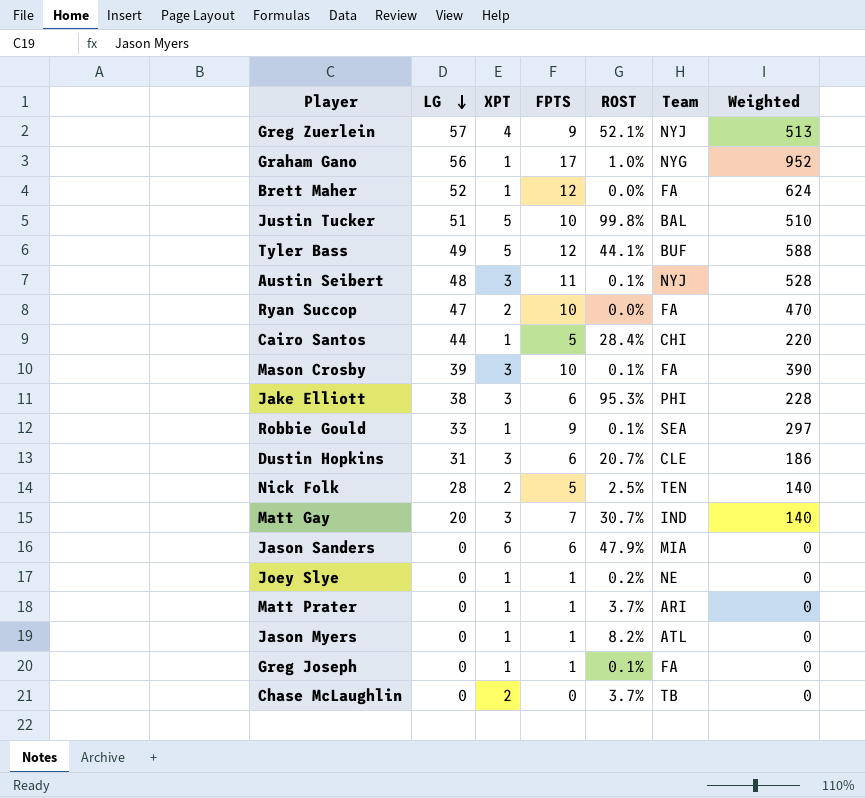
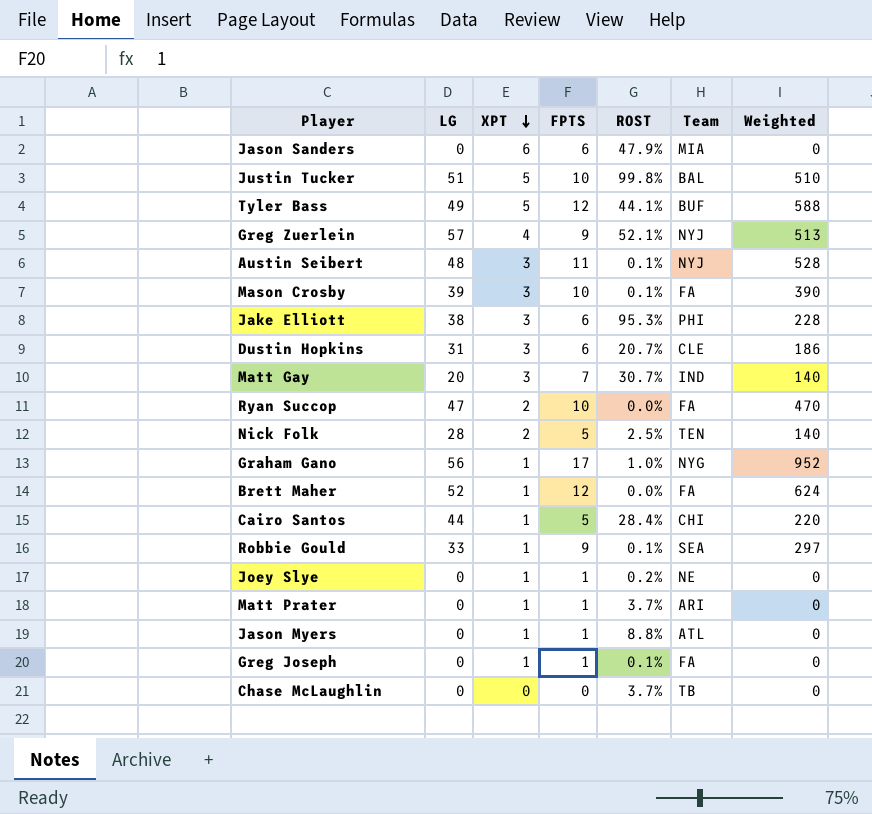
row order: LG descending -> XPT descending
Jason Myers | ROST: 8.2% -> 8.8%
Chase McLaughlin | XPT: 2 -> 0

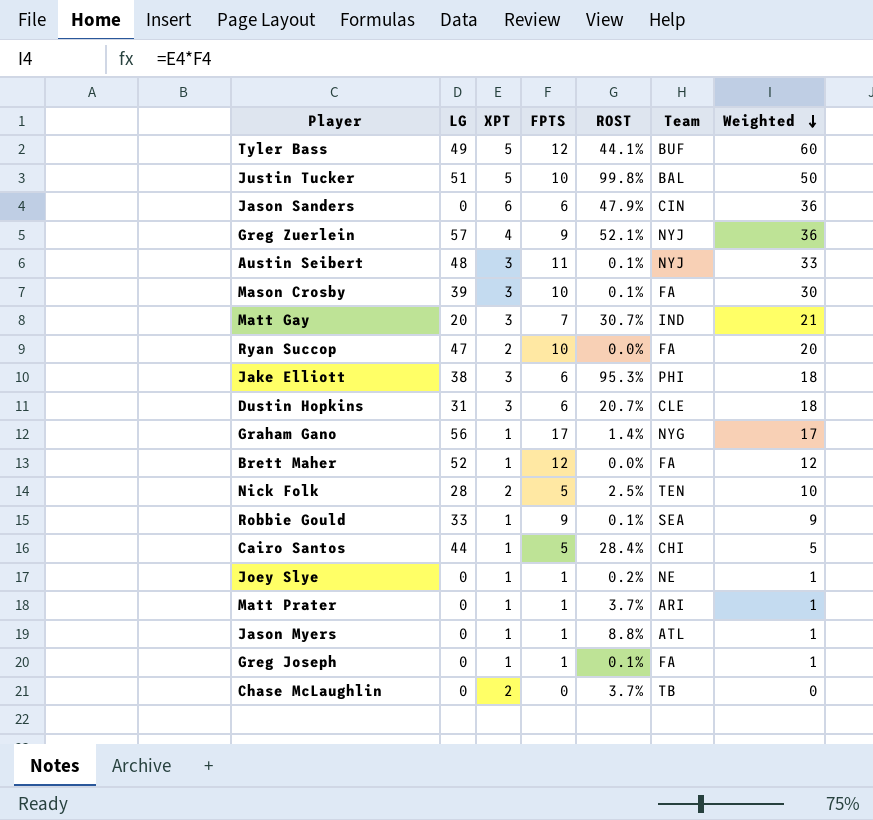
row order: XPT descending -> Weighted descending
column Weighted | formula: [LG] * [FPTS] -> [XPT] * [FPTS]
Jason Sanders | Team: MIA -> CIN
Graham Gano | ROST: 1.0% -> 1.4%
Chase McLaughlin | XPT: 0 -> 2

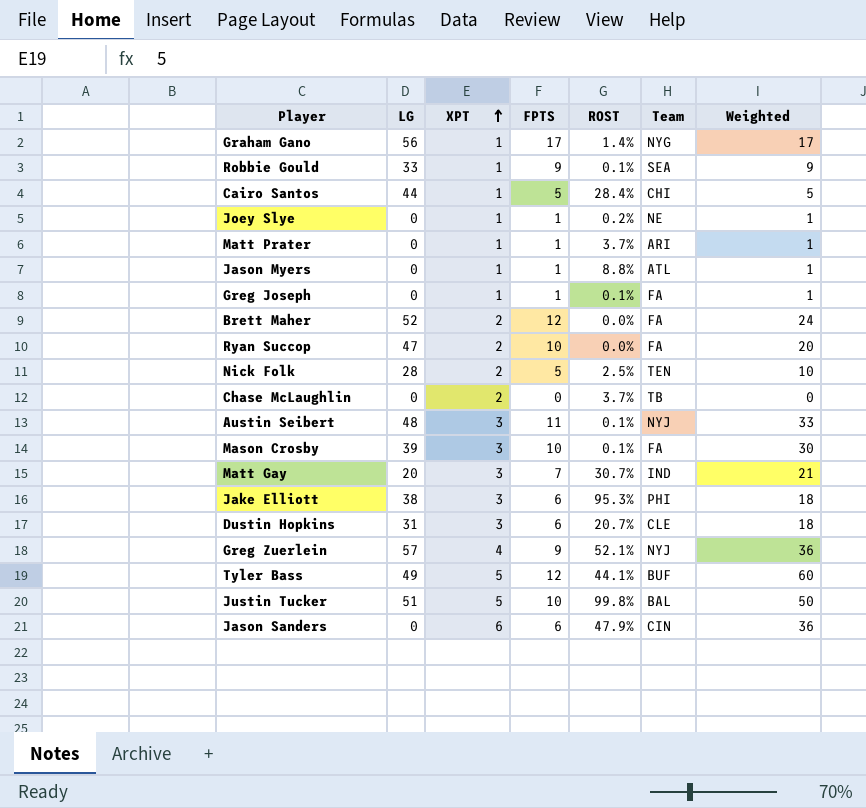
row order: Weighted descending -> XPT ascending
Brett Maher | XPT: 1 -> 2
Brett Maher | Weighted: 12 -> 24

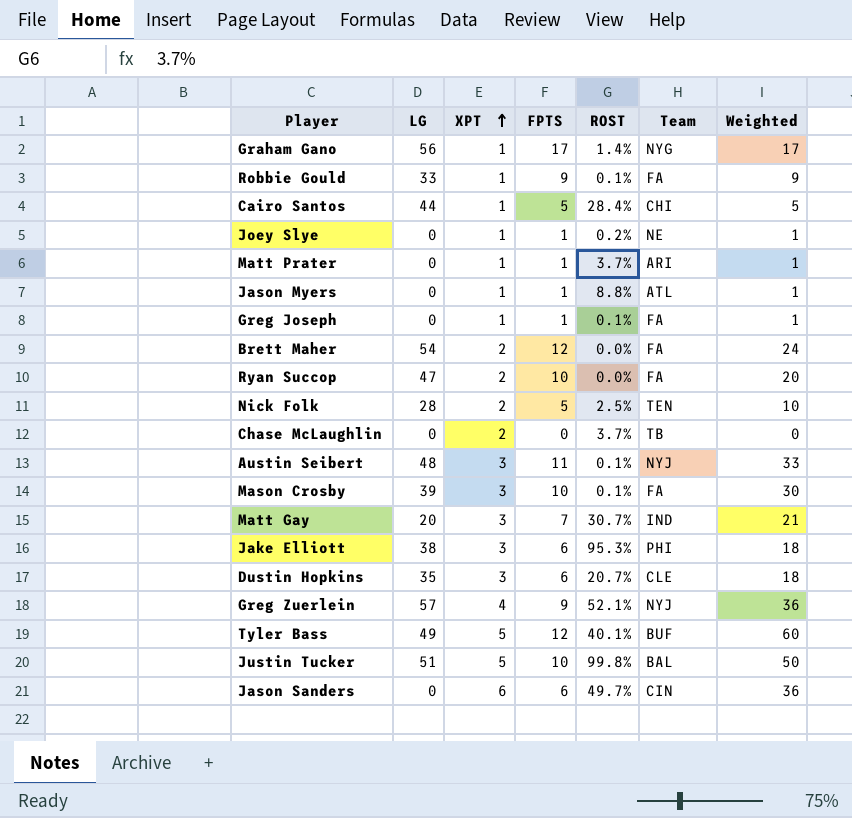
Robbie Gould | Team: SEA -> FA
Brett Maher | LG: 52 -> 54
Dustin Hopkins | LG: 31 -> 35
Tyler Bass | ROST: 44.1% -> 40.1%
Jason Sanders | ROST: 47.9% -> 49.7%

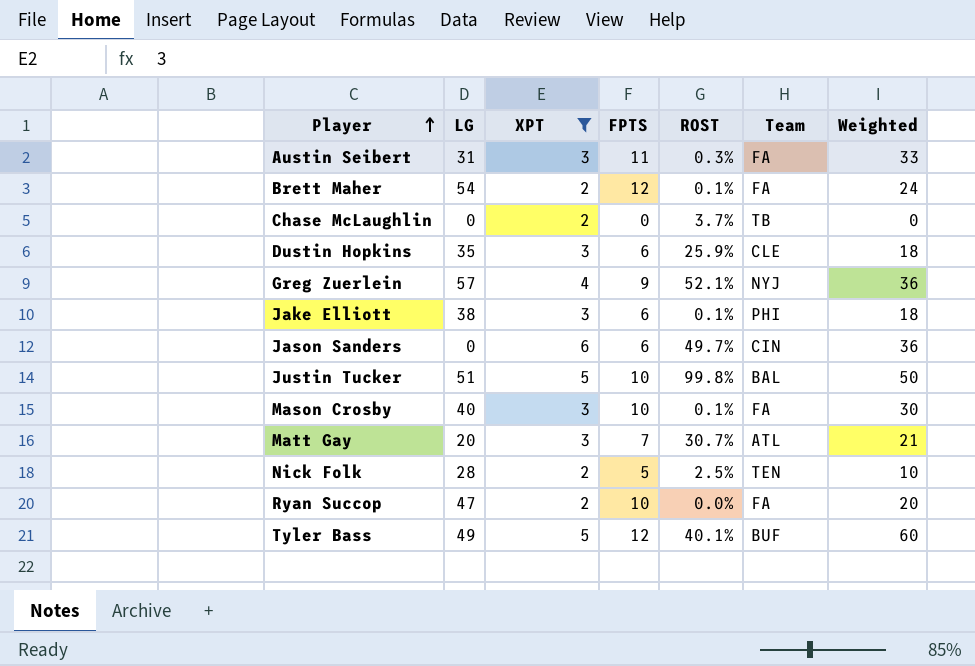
filter: none -> XPT != 1
row order: XPT ascending -> Player ascending
Austin Seibert | LG: 48 -> 31
Austin Seibert | ROST: 0.1% -> 0.3%
Austin Seibert | Team: NYJ -> FA
Brett Maher | ROST: 0.0% -> 0.1%
Dustin Hopkins | ROST: 20.7% -> 25.9%
Jake Elliott | ROST: 95.3% -> 0.1%
Mason Crosby | LG: 39 -> 40
Matt Gay | Team: IND -> ATL

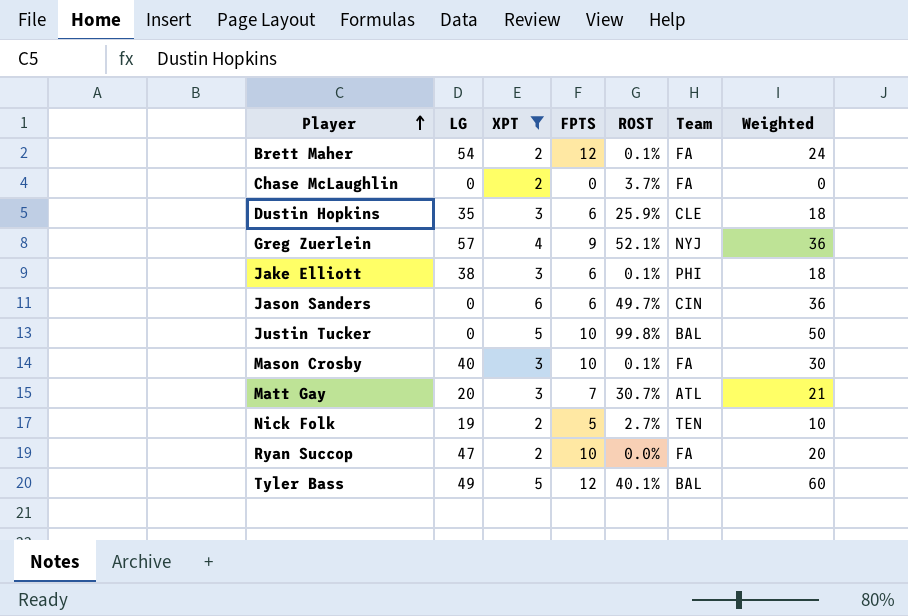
row Austin Seibert: 31 | 3 | 11 | 0.3% | FA | 33 -> none
Chase McLaughlin | Team: TB -> FA
Justin Tucker | LG: 51 -> 0
Nick Folk | LG: 28 -> 19
Nick Folk | ROST: 2.5% -> 2.7%
Tyler Bass | Team: BUF -> BAL

